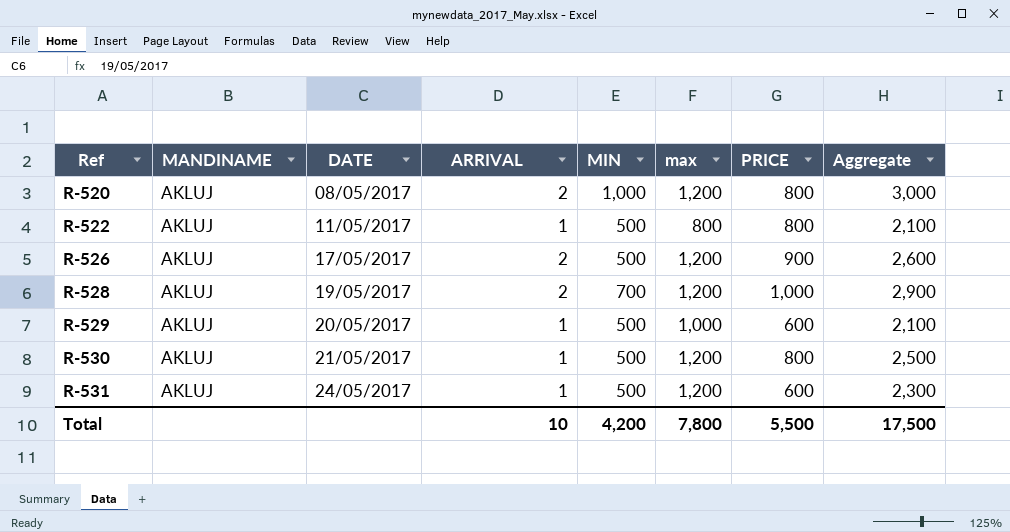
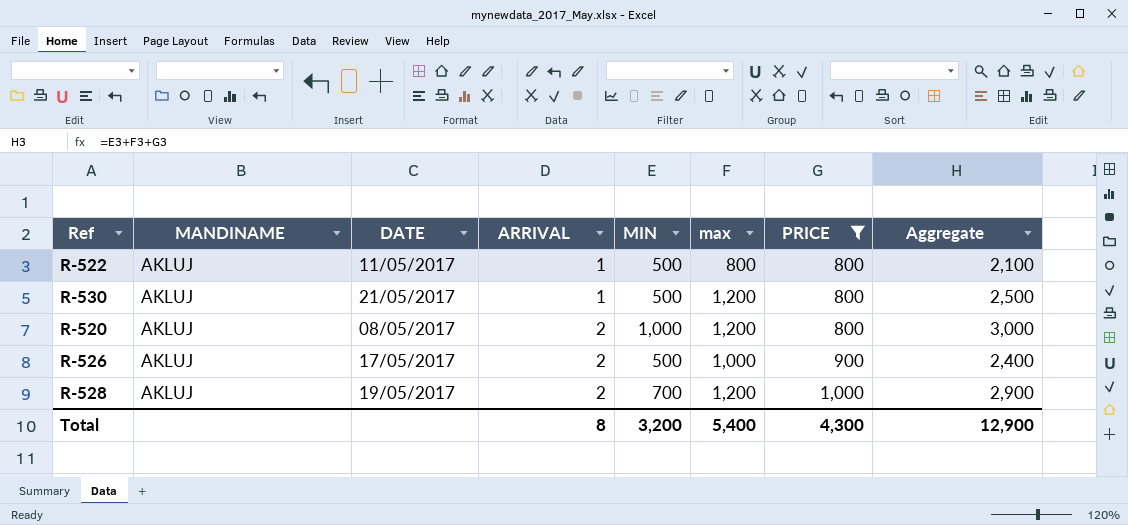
filter: none -> PRICE != 600
row order: Ref ascending -> ARRIVAL ascending
R-526 | max: 1,200 -> 1,000
R-526 | Aggregate: 2,600 -> 2,400
Total | ARRIVAL: 10 -> 8
Total | MIN: 4,200 -> 3,200
Total | max: 7,800 -> 5,400
Total | PRICE: 5,500 -> 4,300
Total | Aggregate: 17,500 -> 12,900

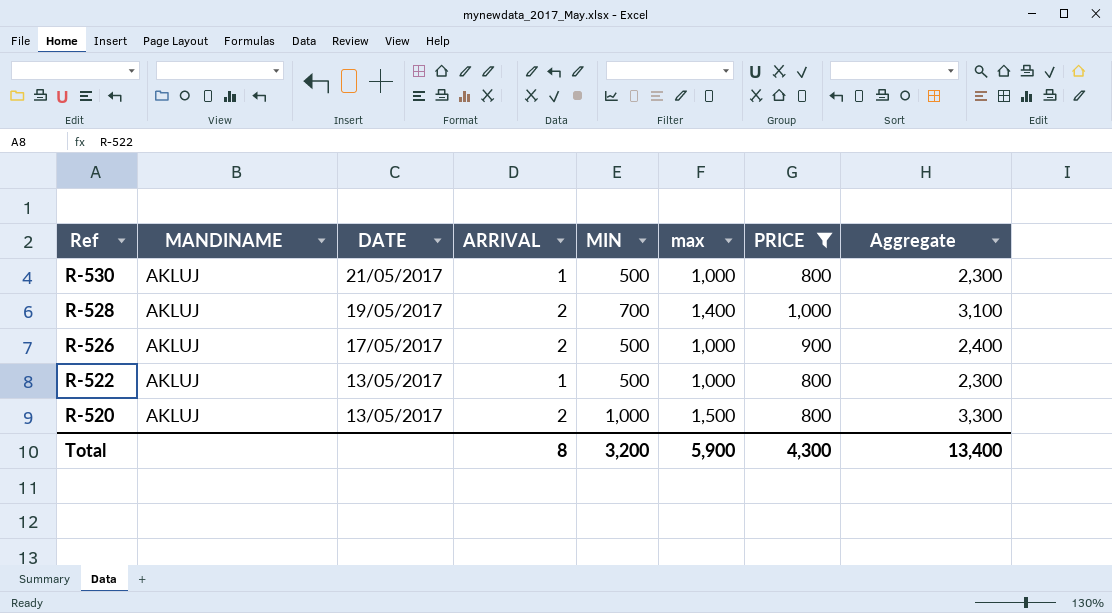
row order: ARRIVAL ascending -> Ref descending
R-530 | max: 1,200 -> 1,000
R-530 | Aggregate: 2,500 -> 2,300
R-528 | max: 1,200 -> 1,400
R-528 | Aggregate: 2,900 -> 3,100
R-522 | DATE: 11/05/2017 -> 13/05/2017
R-522 | max: 800 -> 1,000
R-522 | Aggregate: 2,100 -> 2,300
R-520 | DATE: 08/05/2017 -> 13/05/2017
R-520 | max: 1,200 -> 1,500
R-520 | Aggregate: 3,000 -> 3,300
Total | max: 5,400 -> 5,900
Total | Aggregate: 12,900 -> 13,400

